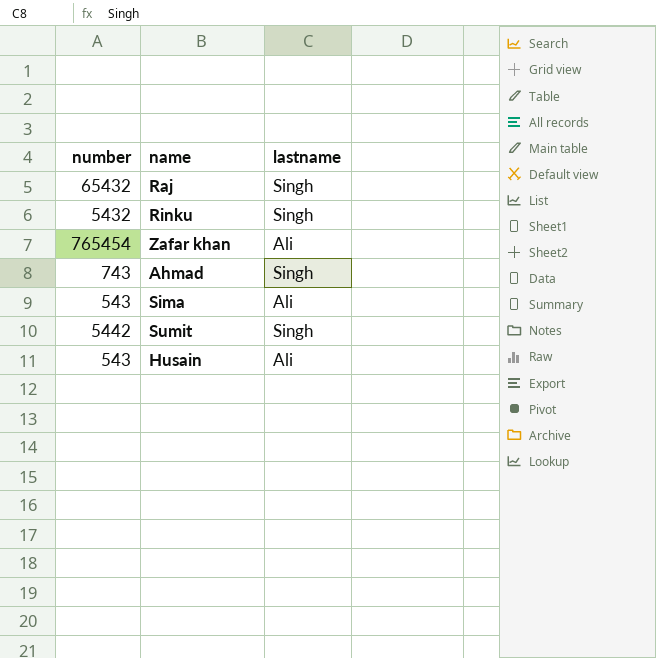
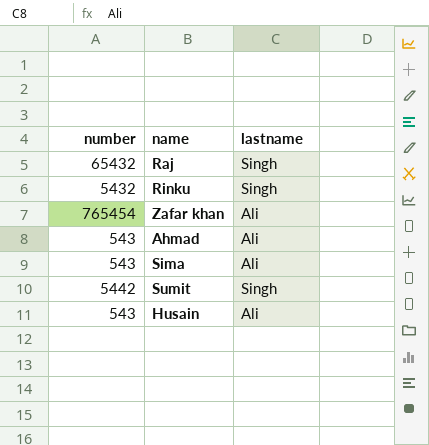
Ahmad | number: 743 -> 543
Ahmad | lastname: Singh -> Ali

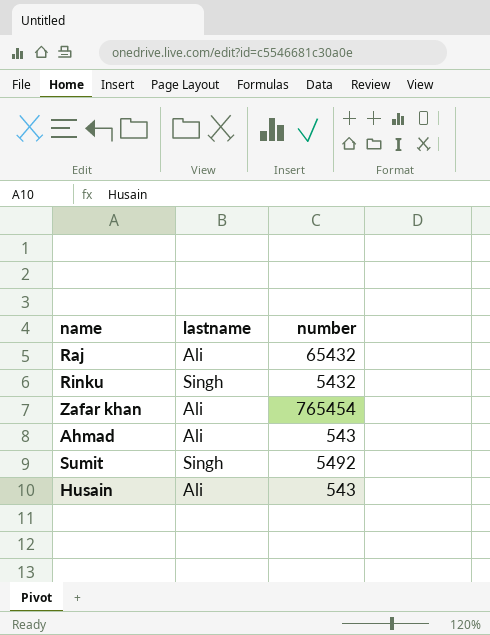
column number | position: 1 -> 3
row Sima: 543 | Ali -> none
Raj | lastname: Singh -> Ali
Sumit | number: 5442 -> 5492

